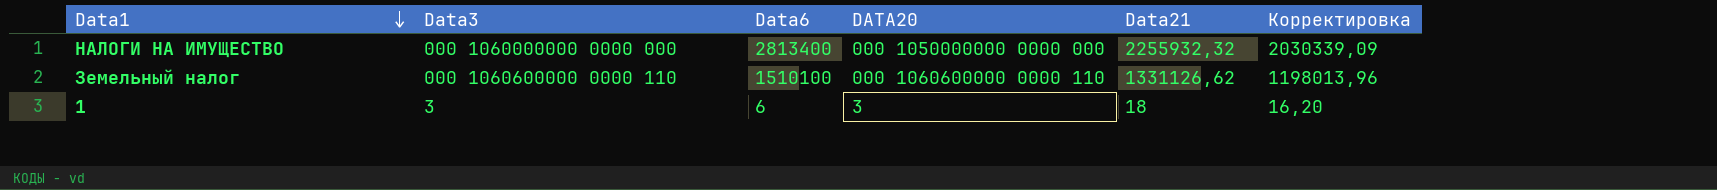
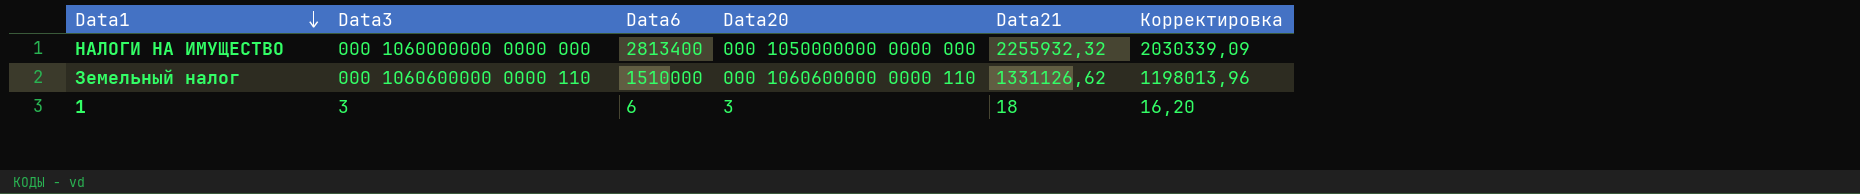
column name: DATA20 -> Data20
Земельный налог | Data6: 1510100 -> 1510000

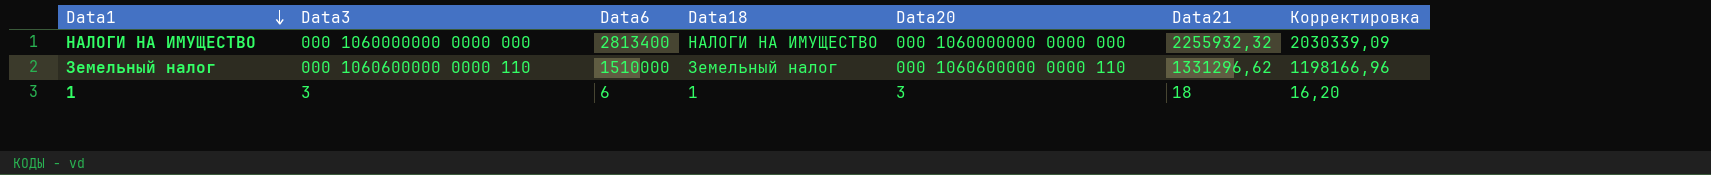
column Data18 | position: none -> 4
НАЛОГИ НА ИМУЩЕСТВО | Data20: 000 1050000000 0000 000 -> 000 1060000000 0000 000
Земельный налог | Data21: 1331126,62 -> 1331296,62
Земельный налог | Корректировка: 1198013,96 -> 1198166,96

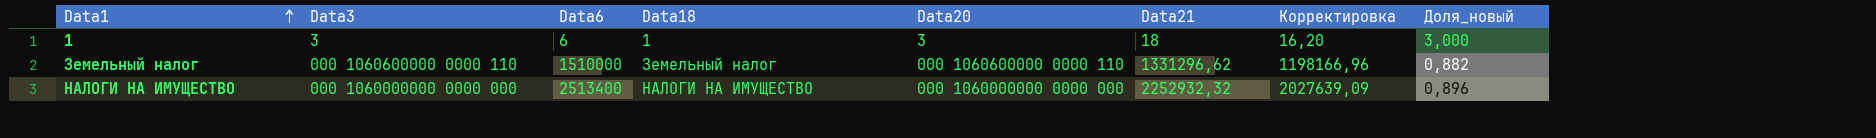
row order: Data1 descending -> Data1 ascending
column Доля_новый | formula: none -> [Data21] / [Data6]
НАЛОГИ НА ИМУЩЕСТВО | Data6: 2813400 -> 2513400
НАЛОГИ НА ИМУЩЕСТВО | Data21: 2255932,32 -> 2252932,32
НАЛОГИ НА ИМУЩЕСТВО | Корректировка: 2030339,09 -> 2027639,09

